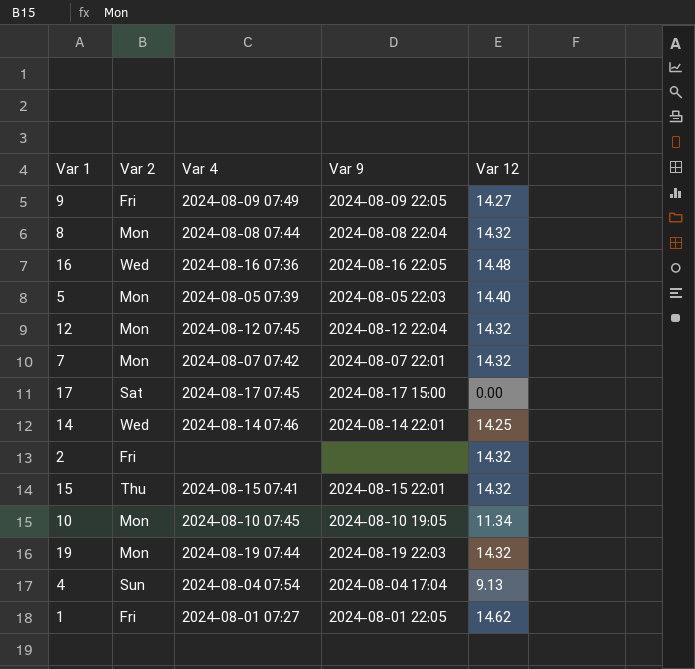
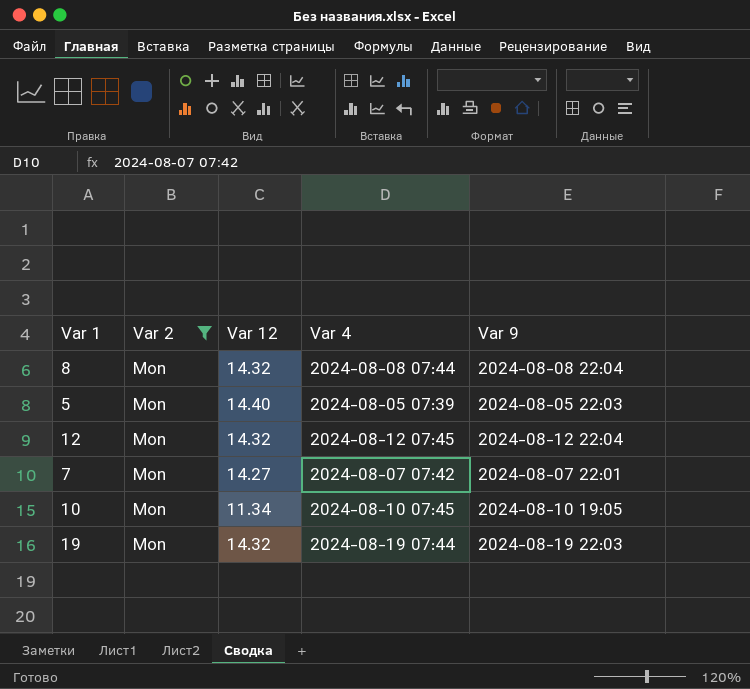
filter: none -> Var 2 = Mon
column Var 12 | position: 5 -> 3
7 | Var 12: 14.32 -> 14.27

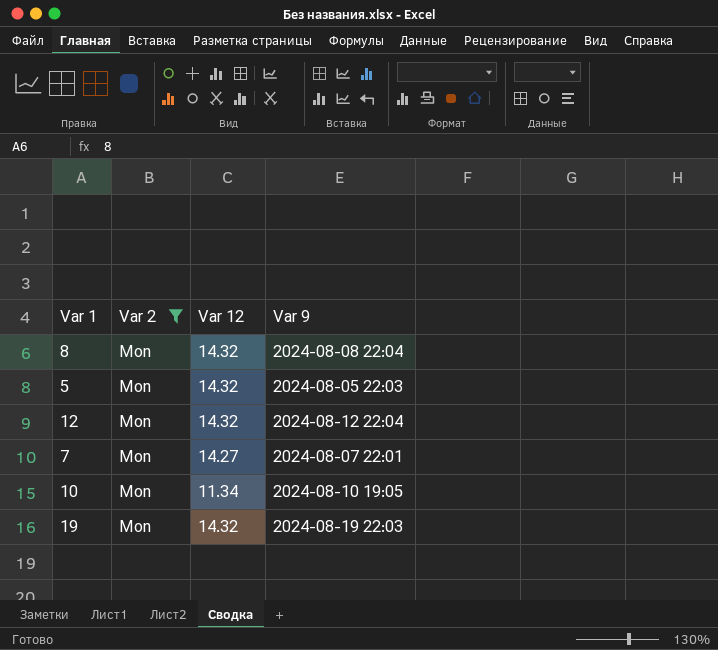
column Var 4 | position: 4 -> none
5 | Var 12: 14.40 -> 14.32

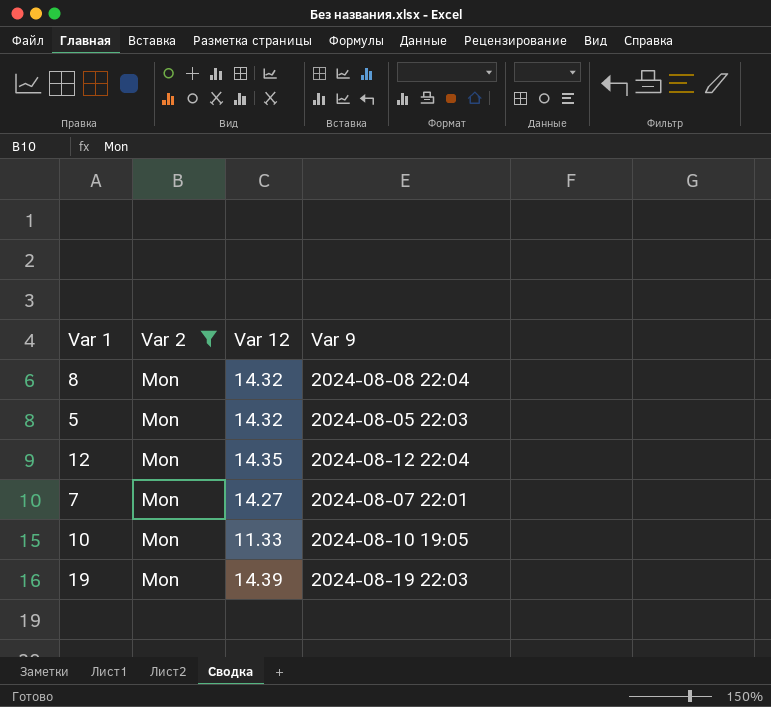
12 | Var 12: 14.32 -> 14.35
10 | Var 12: 11.34 -> 11.33
19 | Var 12: 14.32 -> 14.39

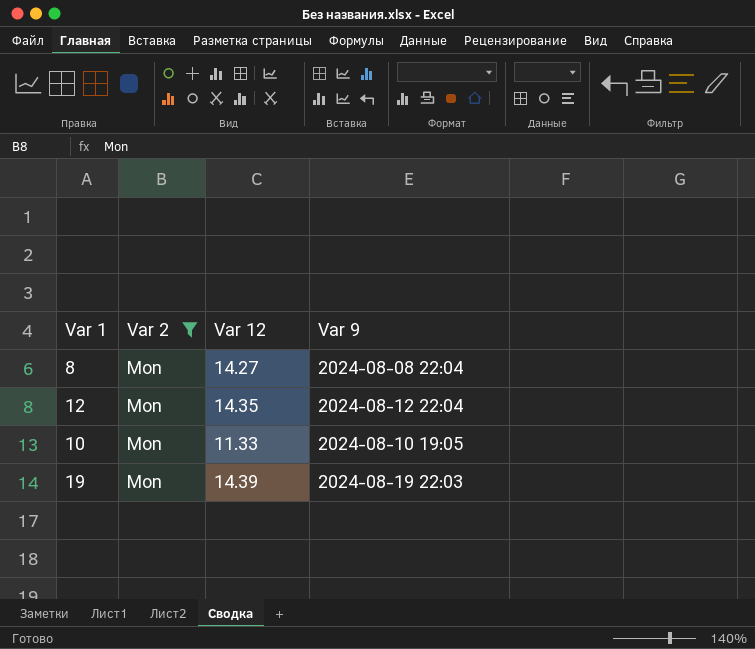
row 5: Mon | 14.32 | 2024-08-05 22:03 -> none
row 7: Mon | 14.27 | 2024-08-07 22:01 -> none
8 | Var 12: 14.32 -> 14.27

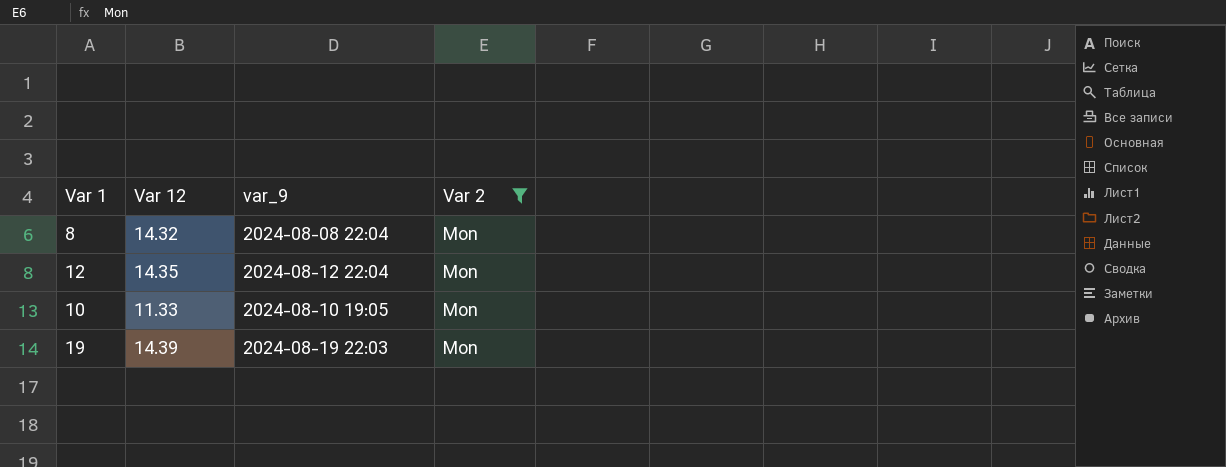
column name: Var 9 -> var_9
column Var 2 | position: 2 -> 4
8 | Var 12: 14.27 -> 14.32

